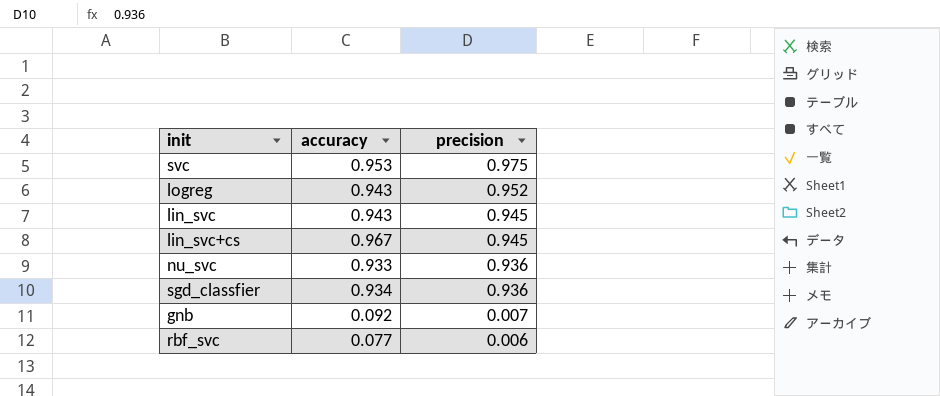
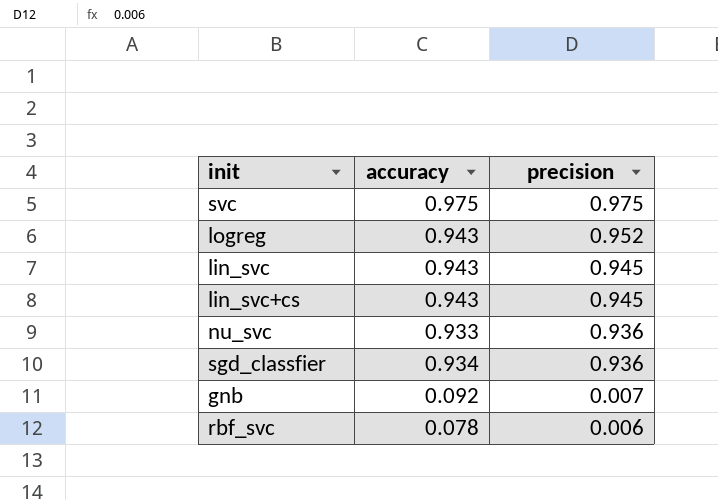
svc | accuracy: 0.953 -> 0.975
lin_svc+cs | accuracy: 0.967 -> 0.943
rbf_svc | accuracy: 0.077 -> 0.078

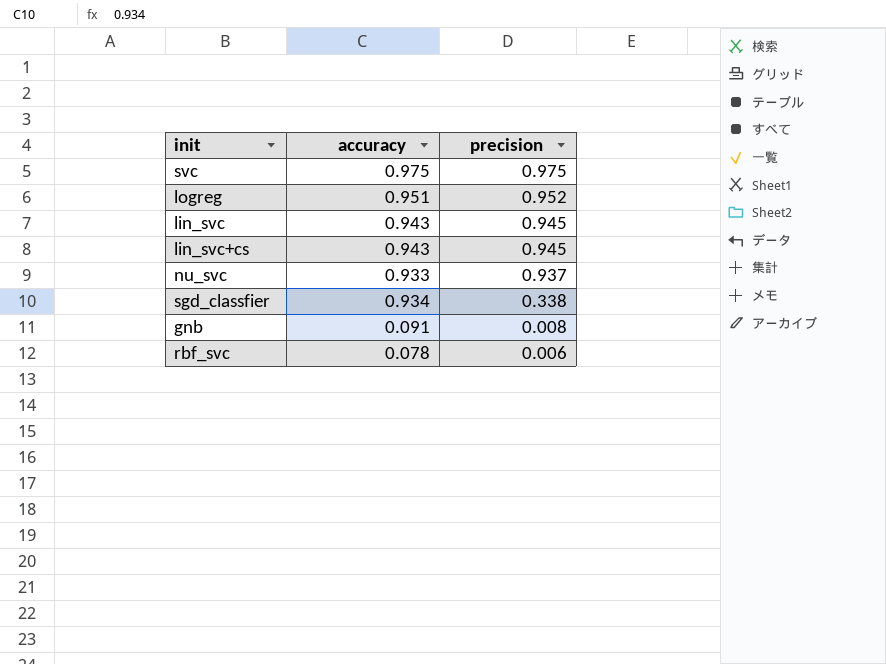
logreg | accuracy: 0.943 -> 0.951
nu_svc | precision: 0.936 -> 0.937
sgd_classfier | precision: 0.936 -> 0.338
gnb | accuracy: 0.092 -> 0.091
gnb | precision: 0.007 -> 0.008

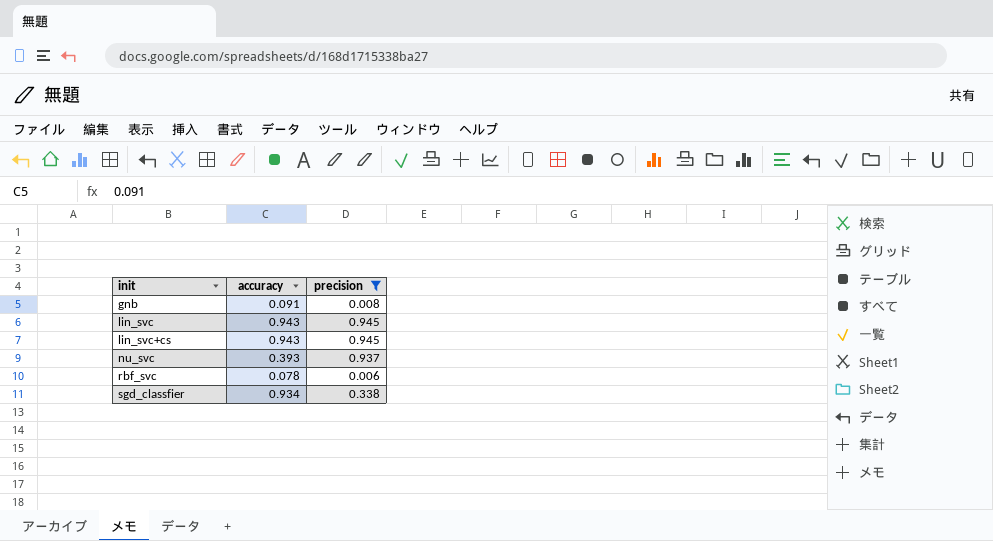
filter: none -> precision <= 0.945
row order: precision descending -> init ascending
nu_svc | accuracy: 0.933 -> 0.393

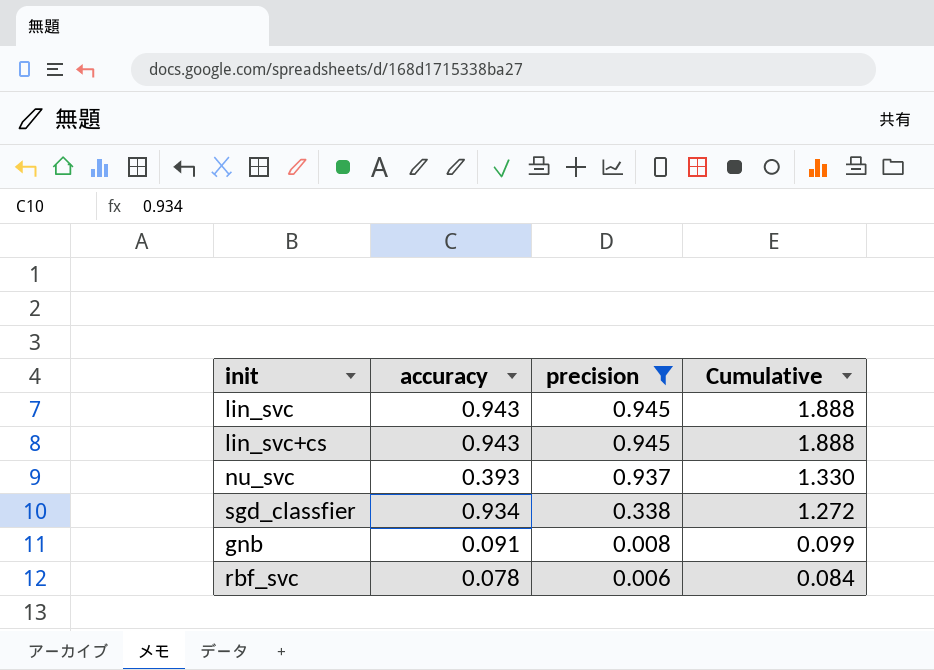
row order: init ascending -> precision descending
column Cumulative | formula: none -> [accuracy] + [precision]

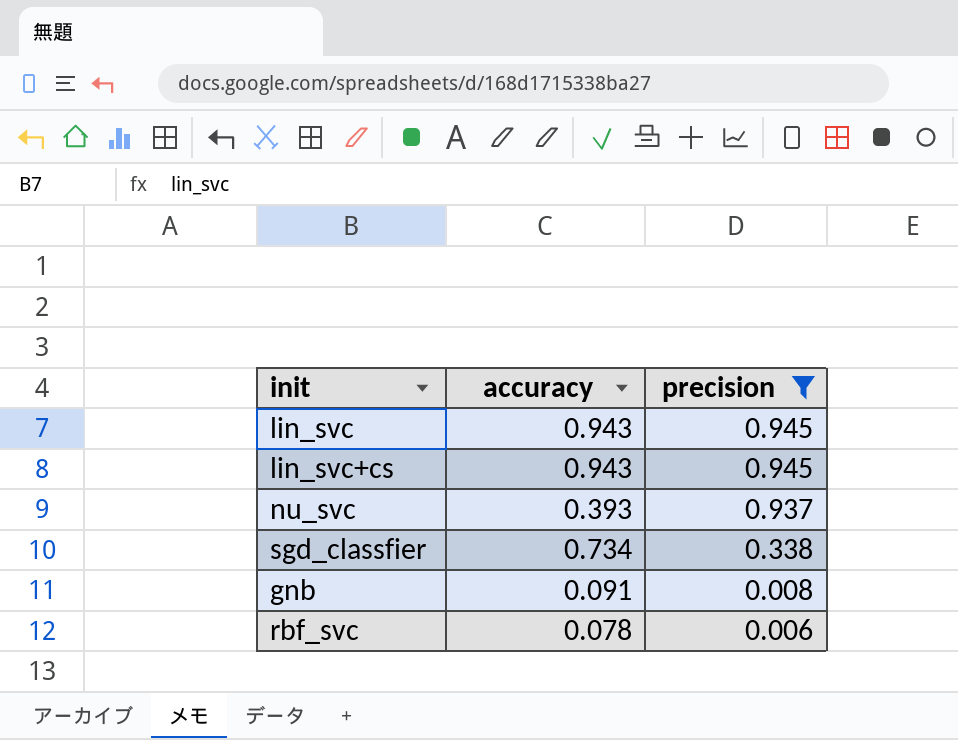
column Cumulative | formula: [accuracy] + [precision] -> none
sgd_classfier | accuracy: 0.934 -> 0.734

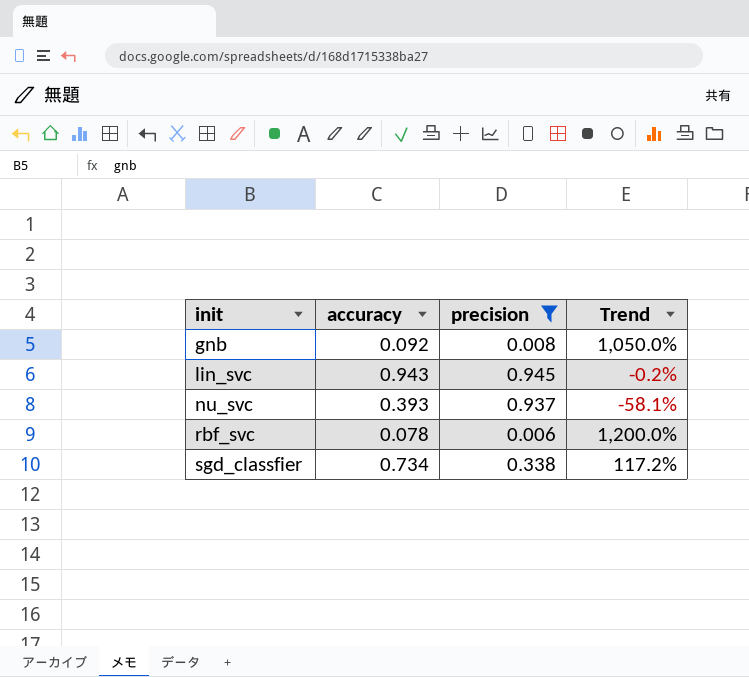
row order: precision descending -> init ascending
column Trend | formula: none -> ([accuracy] - [precision]) / [precision]
row lin_svc+cs: 0.943 | 0.945 -> none
gnb | accuracy: 0.091 -> 0.092

